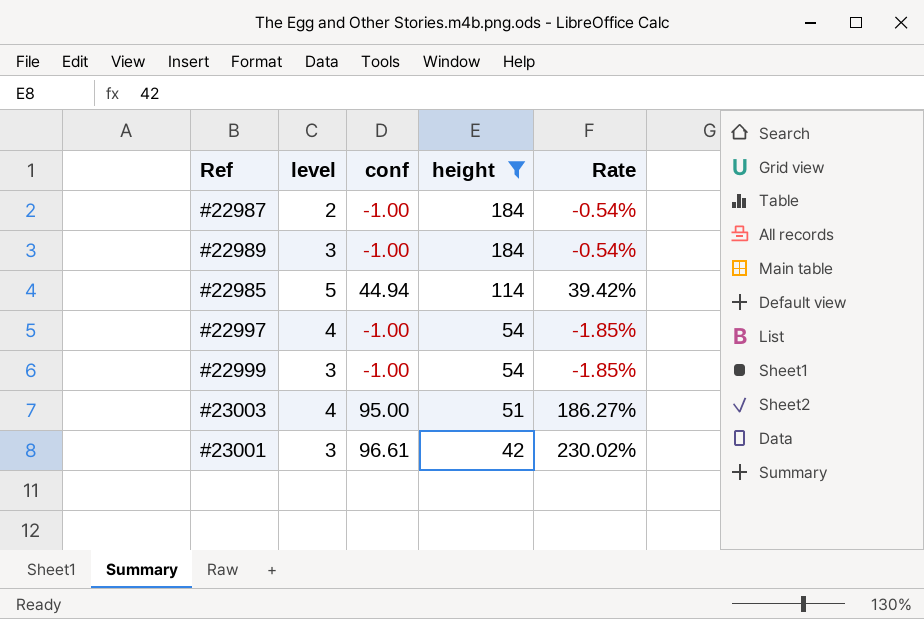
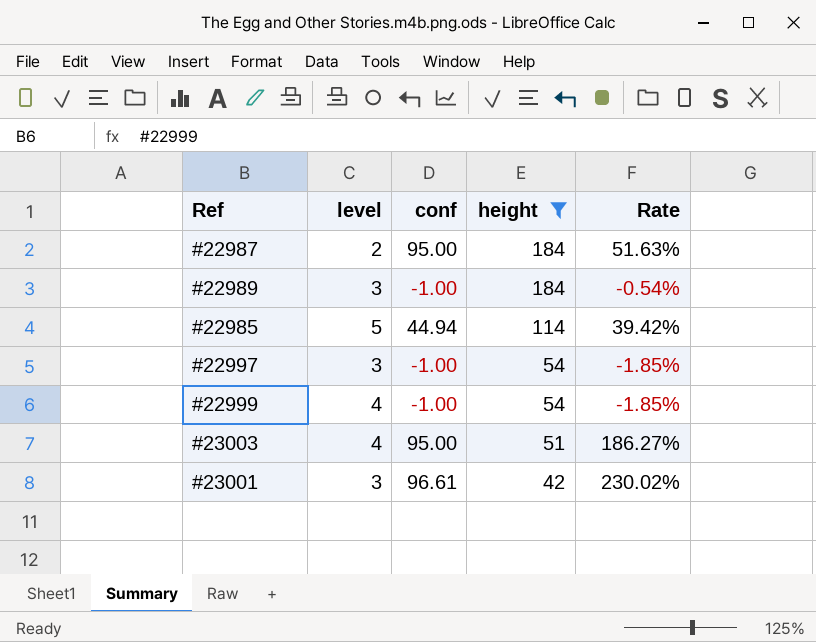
#22987 | conf: -1.00 -> 95.00
#22987 | Rate: -0.54% -> 51.63%
#22997 | level: 4 -> 3
#22999 | level: 3 -> 4

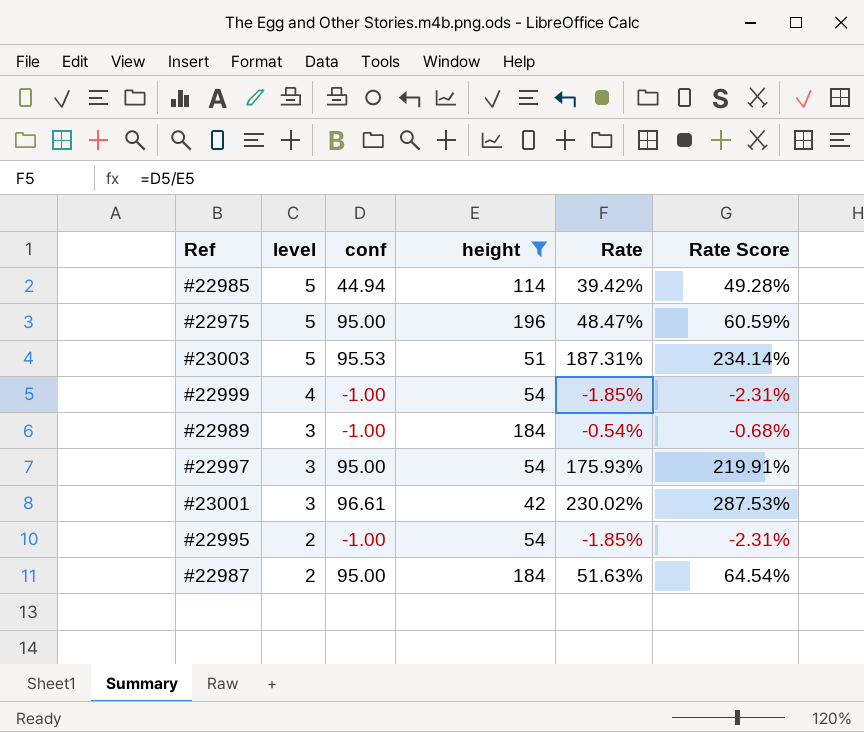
row order: height descending -> level descending
column Rate Score | formula: none -> [Rate] * 1.25
row #22975: none -> 5 | 95.00 | 196 | 48.47% | 60.59%
#23003 | level: 4 -> 5
#23003 | conf: 95.00 -> 95.53
#23003 | Rate: 186.27% -> 187.31%
#22997 | conf: -1.00 -> 95.00
#22997 | Rate: -1.85% -> 175.93%
row #22995: none -> 2 | -1.00 | 54 | -1.85% | -2.31%

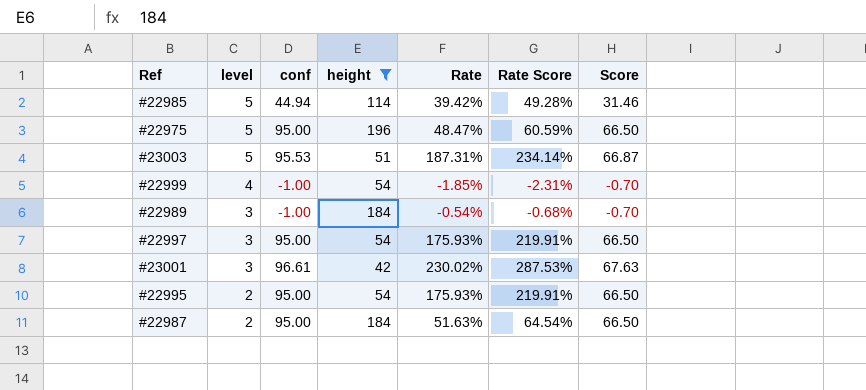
column Score | formula: none -> [conf] * 0.7
#22995 | conf: -1.00 -> 95.00
#22995 | Rate: -1.85% -> 175.93%
#22995 | Rate Score: -2.31% -> 219.91%

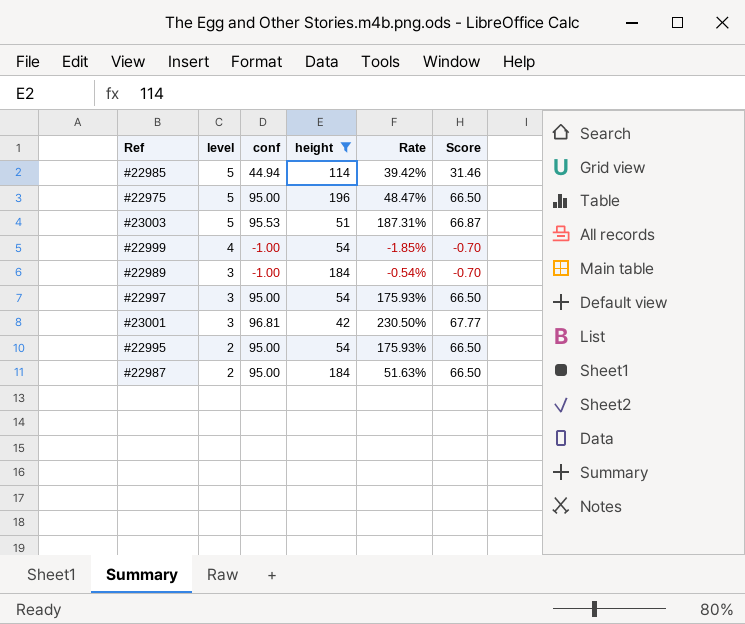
column Rate Score | formula: [Rate] * 1.25 -> none
#23001 | conf: 96.61 -> 96.81
#23001 | Rate: 230.02% -> 230.50%
#23001 | Score: 67.63 -> 67.77

